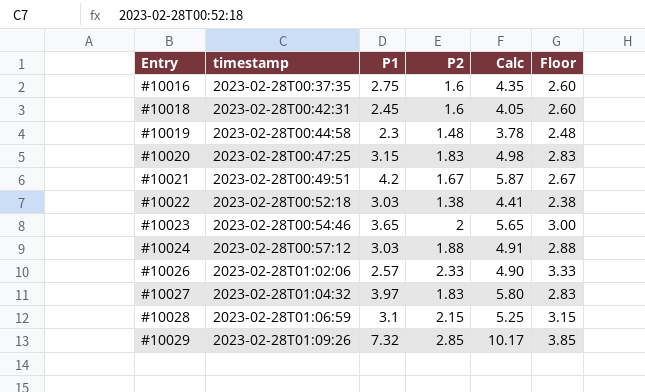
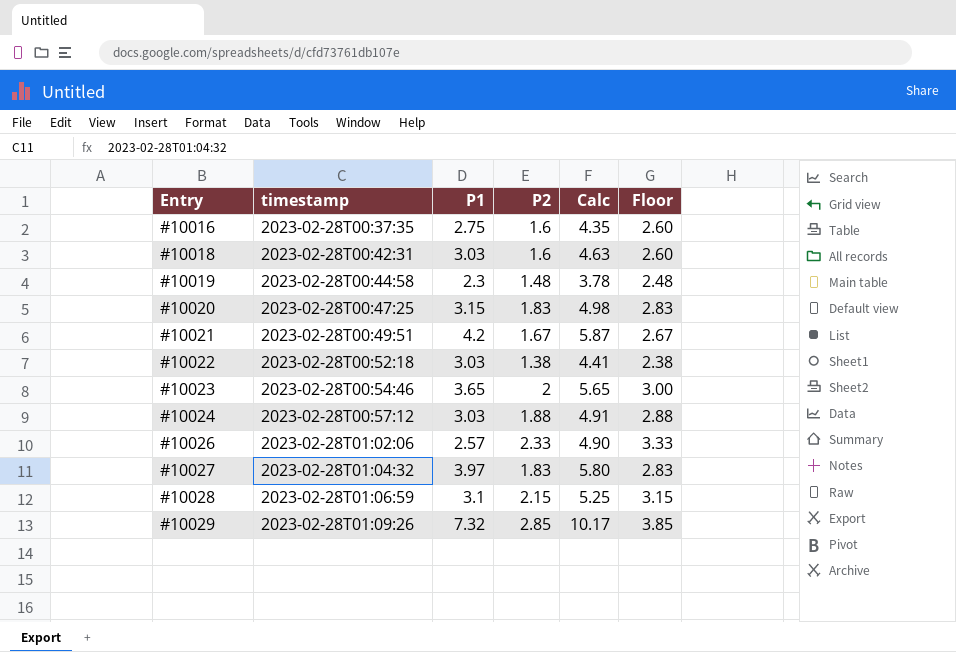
#10018 | P1: 2.45 -> 3.03
#10018 | Calc: 4.05 -> 4.63

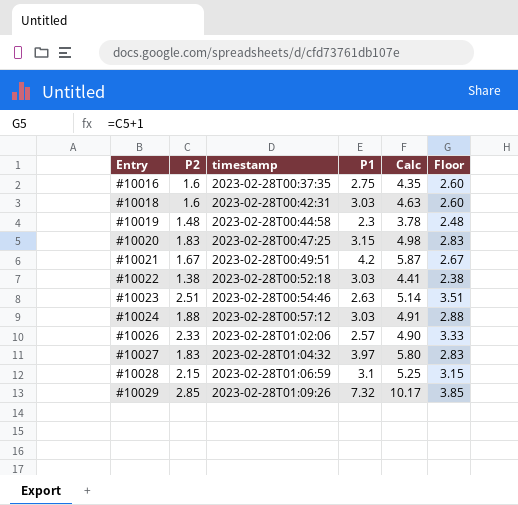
column P2 | position: 4 -> 2
#10023 | P2: 2 -> 2.51
#10023 | P1: 3.65 -> 2.63
#10023 | Calc: 5.65 -> 5.14
#10023 | Floor: 3.00 -> 3.51

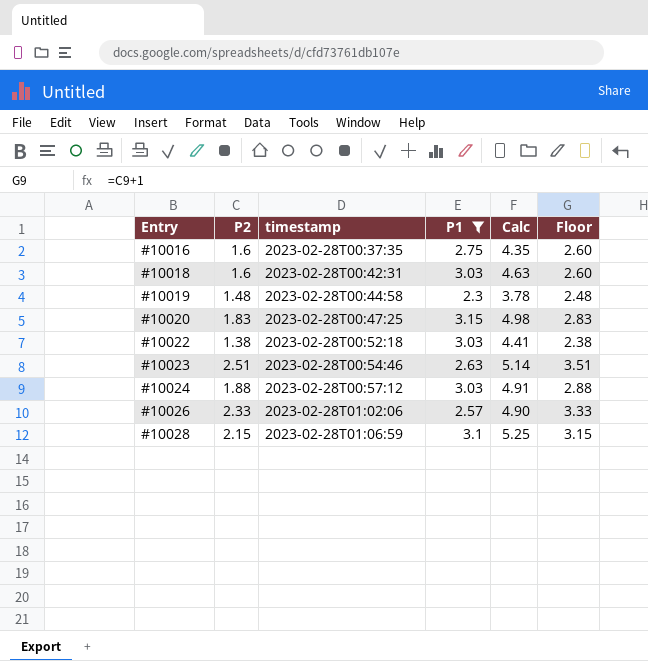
filter: none -> P1 <= 3.15

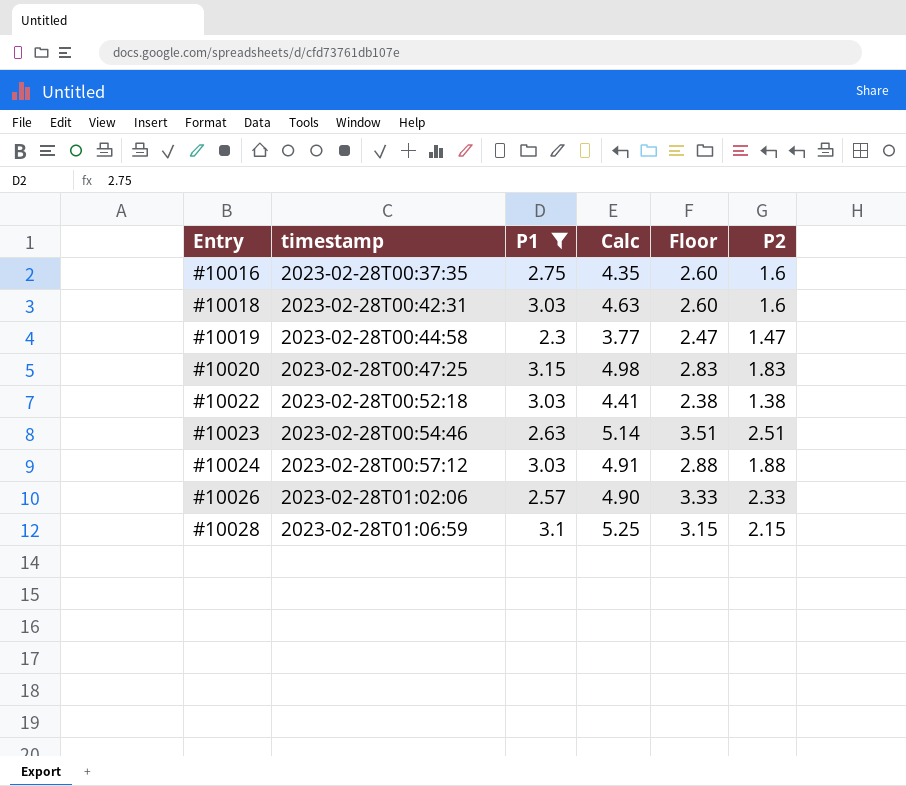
column P2 | position: 2 -> 6
#10019 | Calc: 3.78 -> 3.77
#10019 | Floor: 2.48 -> 2.47
#10019 | P2: 1.48 -> 1.47

